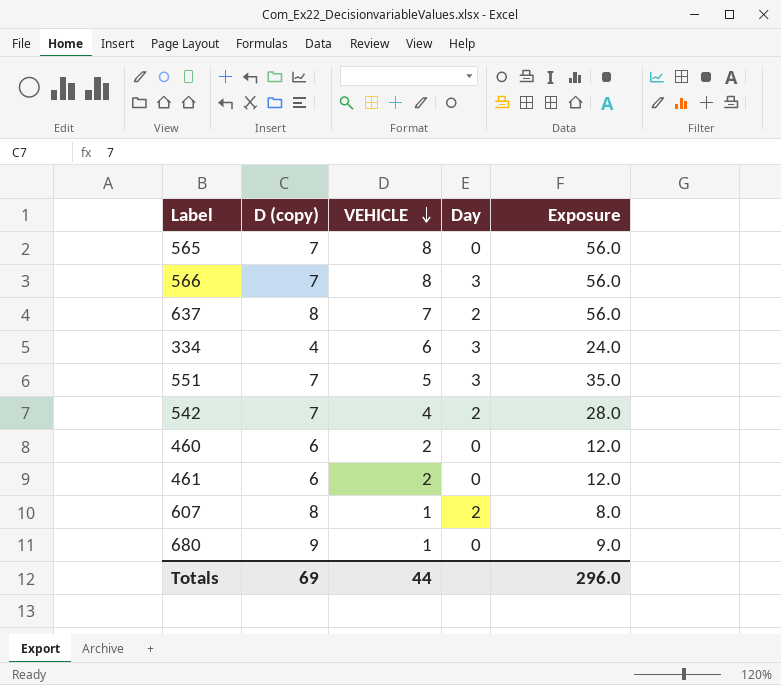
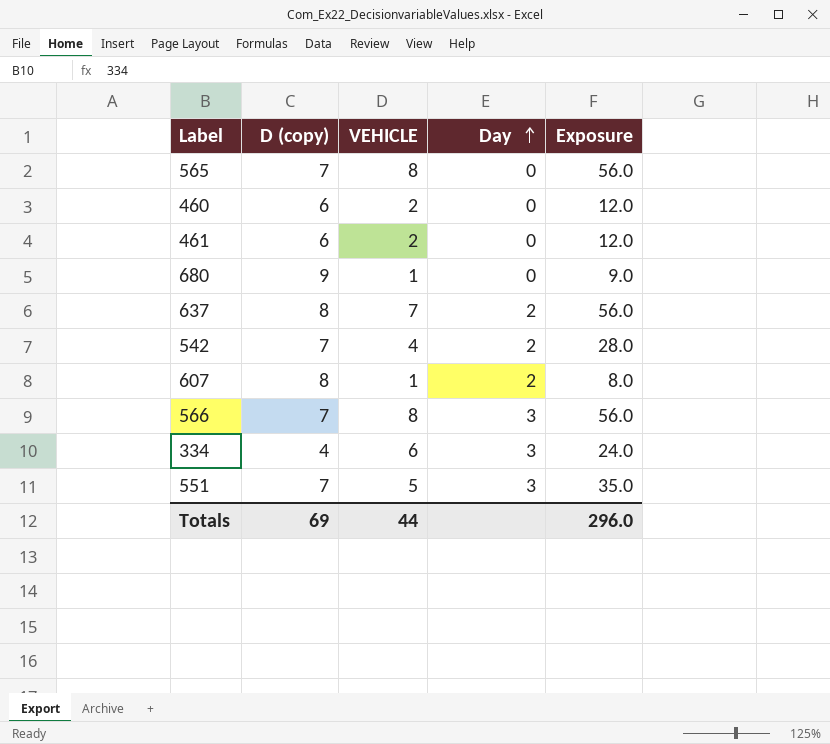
row order: VEHICLE descending -> Day ascending

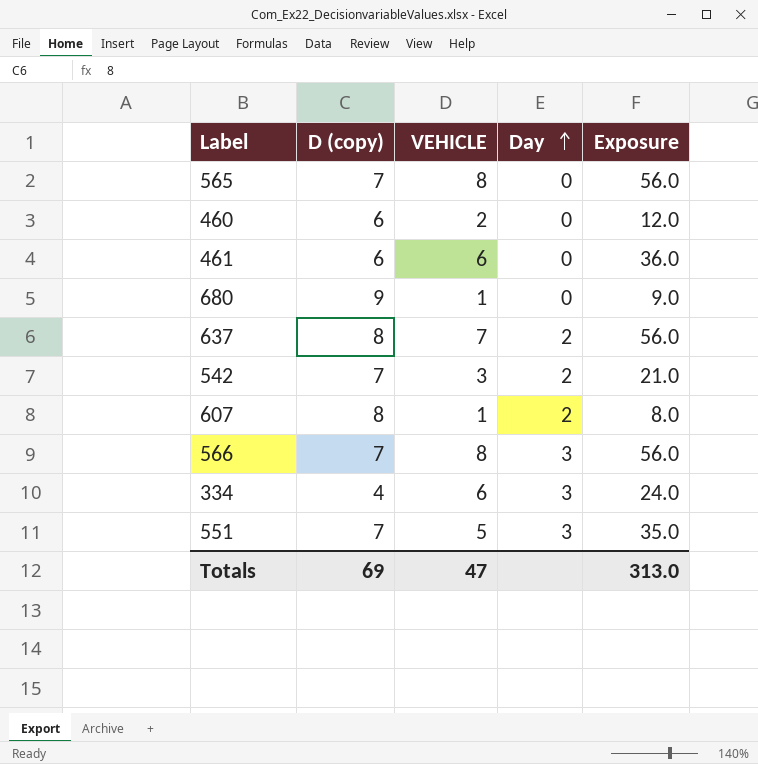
461 | VEHICLE: 2 -> 6
461 | Exposure: 12.0 -> 36.0
542 | VEHICLE: 4 -> 3
542 | Exposure: 28.0 -> 21.0
Totals | VEHICLE: 44 -> 47
Totals | Exposure: 296.0 -> 313.0

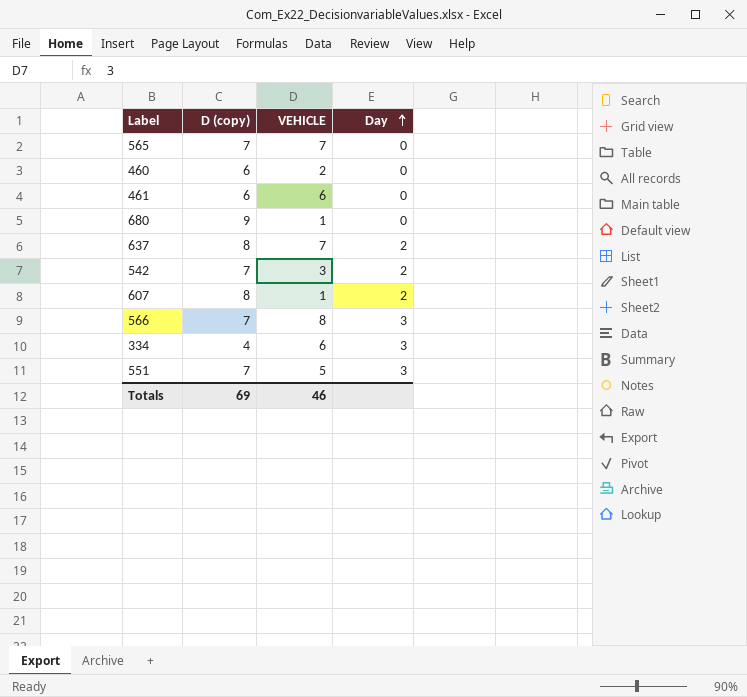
column Exposure | formula: [D (copy)] * [VEHICLE] -> none
565 | VEHICLE: 8 -> 7
Totals | VEHICLE: 47 -> 46

